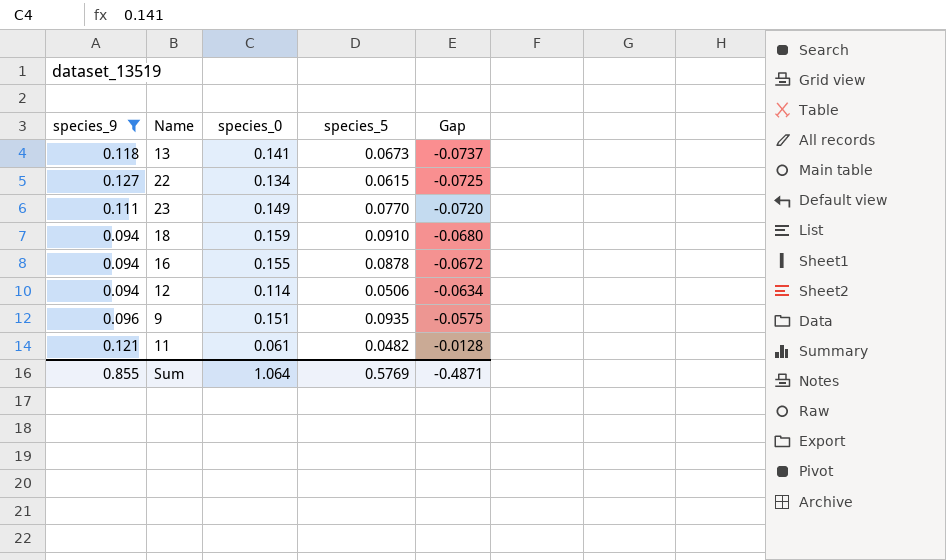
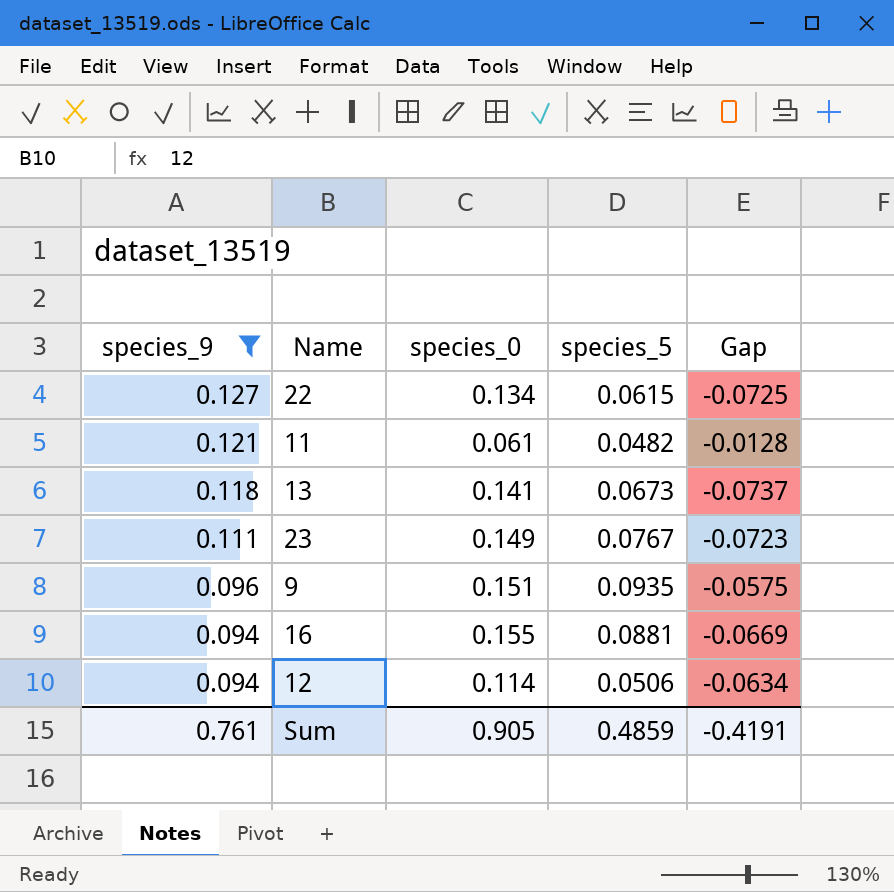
row order: Gap ascending -> species_9 descending
row 18: 0.094 | 0.159 | 0.0910 | -0.0680 -> none
23 | species_5: 0.0770 -> 0.0767
23 | Gap: -0.0720 -> -0.0723
16 | species_5: 0.0878 -> 0.0881
16 | Gap: -0.0672 -> -0.0669
Sum | species_9: 0.855 -> 0.761
Sum | species_0: 1.064 -> 0.905
Sum | species_5: 0.5769 -> 0.4859
Sum | Gap: -0.4871 -> -0.4191

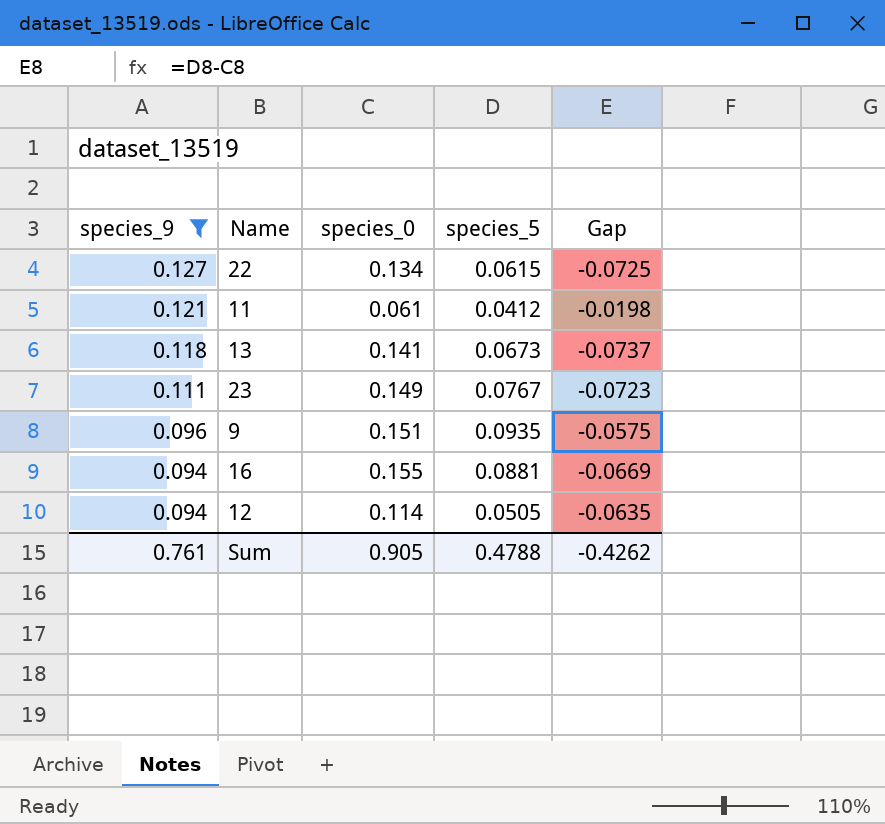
11 | species_5: 0.0482 -> 0.0412
11 | Gap: -0.0128 -> -0.0198
12 | species_5: 0.0506 -> 0.0505
12 | Gap: -0.0634 -> -0.0635
Sum | species_5: 0.4859 -> 0.4788
Sum | Gap: -0.4191 -> -0.4262

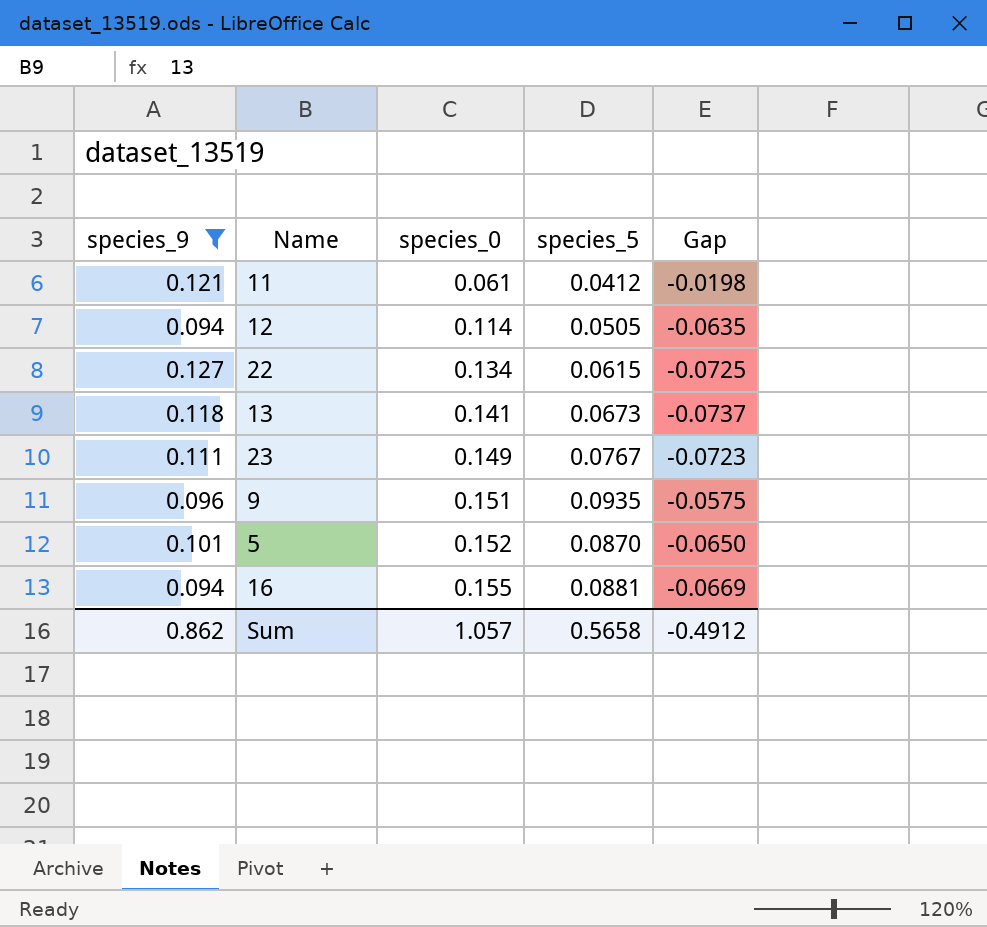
row order: species_9 descending -> species_0 ascending
row 5: none -> 0.101 | 0.152 | 0.0870 | -0.0650
Sum | species_9: 0.761 -> 0.862
Sum | species_0: 0.905 -> 1.057
Sum | species_5: 0.4788 -> 0.5658
Sum | Gap: -0.4262 -> -0.4912

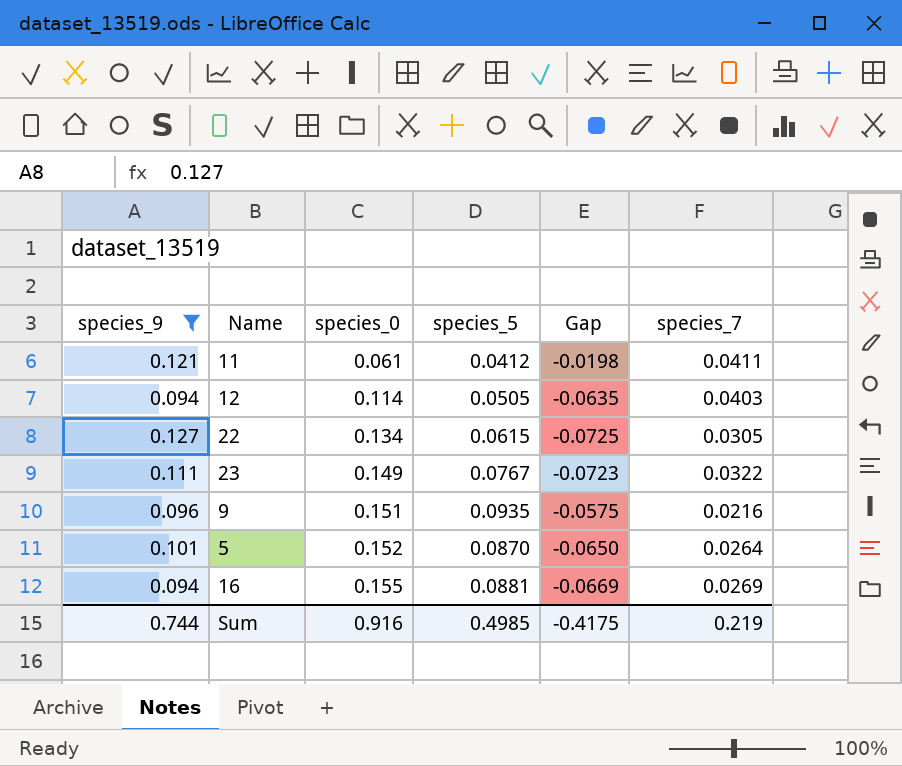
column species_7 | position: none -> 6
row 13: 0.118 | 0.141 | 0.0673 | -0.0737 -> none
Sum | species_9: 0.862 -> 0.744
Sum | species_0: 1.057 -> 0.916
Sum | species_5: 0.5658 -> 0.4985
Sum | Gap: -0.4912 -> -0.4175

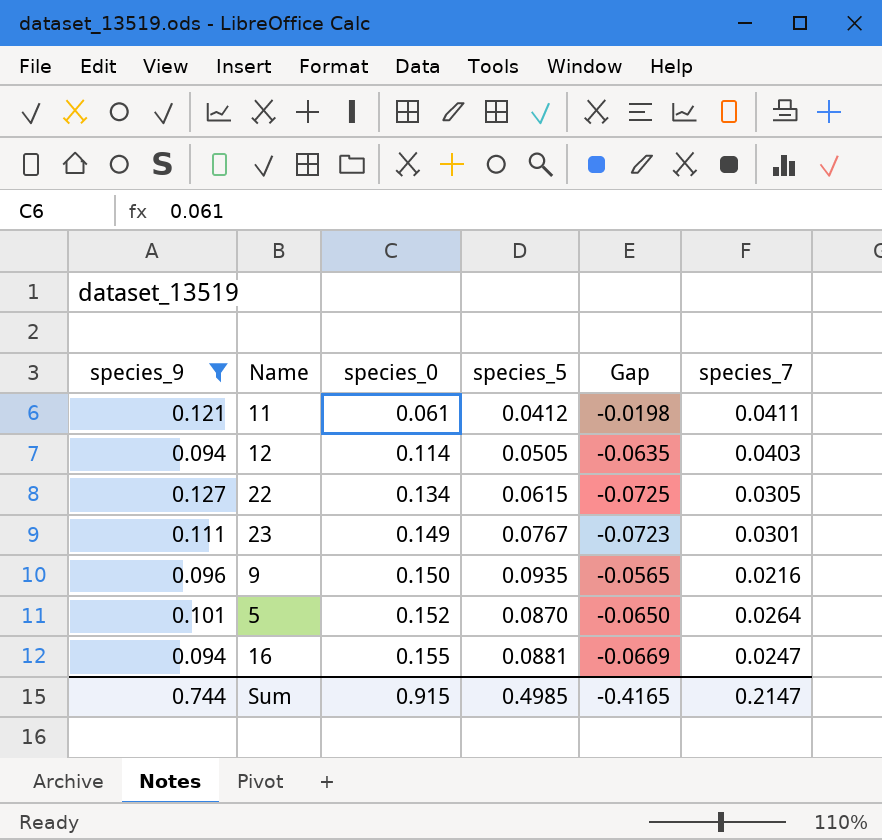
23 | species_7: 0.0322 -> 0.0301
9 | species_0: 0.151 -> 0.150
9 | Gap: -0.0575 -> -0.0565
16 | species_7: 0.0269 -> 0.0247
Sum | species_0: 0.916 -> 0.915
Sum | Gap: -0.4175 -> -0.4165
Sum | species_7: 0.219 -> 0.2147

